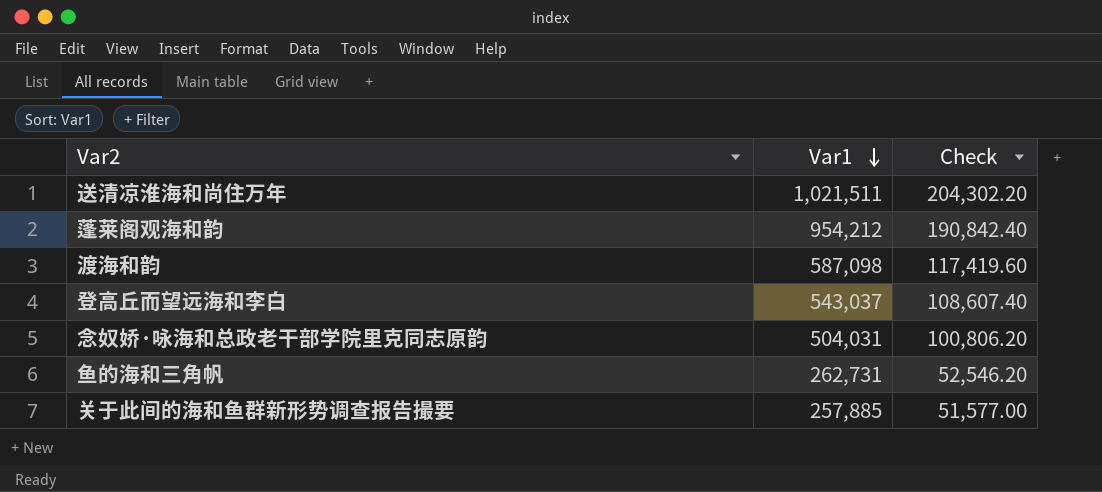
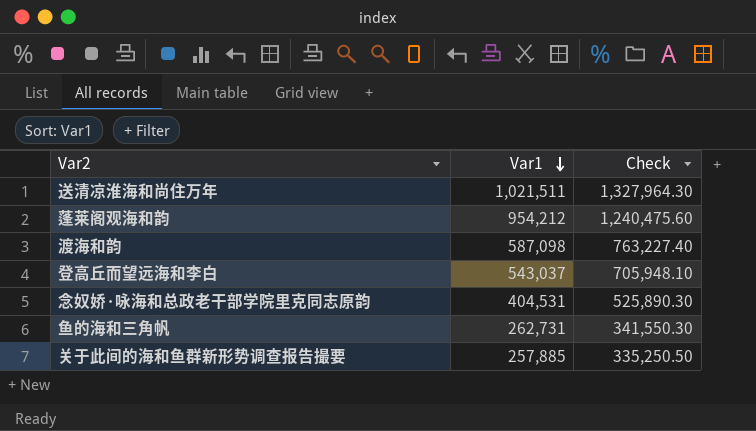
column Check | formula: [Var1] * 0.2 -> [Var1] * 1.3
念奴娇·咏海和总政老干部学院里克同志原韵 | Var1: 504,031 -> 404,531

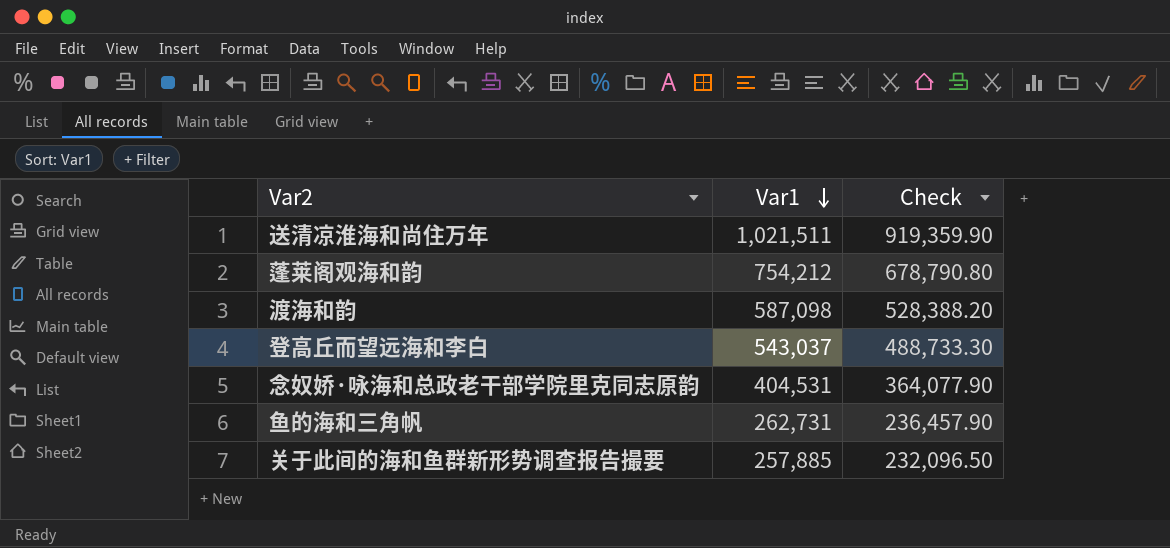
column Check | formula: [Var1] * 1.3 -> [Var1] * 0.9
蓬莱阁观海和韵 | Var1: 954,212 -> 754,212

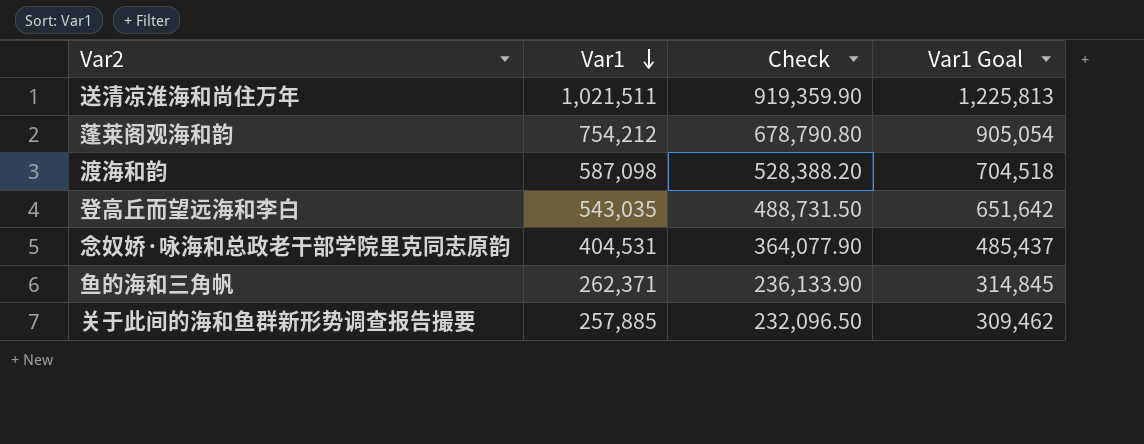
column Var1 Goal | formula: none -> [Var1] * 1.2
登高丘而望远海和李白 | Var1: 543,037 -> 543,035
登高丘而望远海和李白 | Check: 488,733.30 -> 488,731.50
鱼的海和三角帆 | Var1: 262,731 -> 262,371
鱼的海和三角帆 | Check: 236,457.90 -> 236,133.90

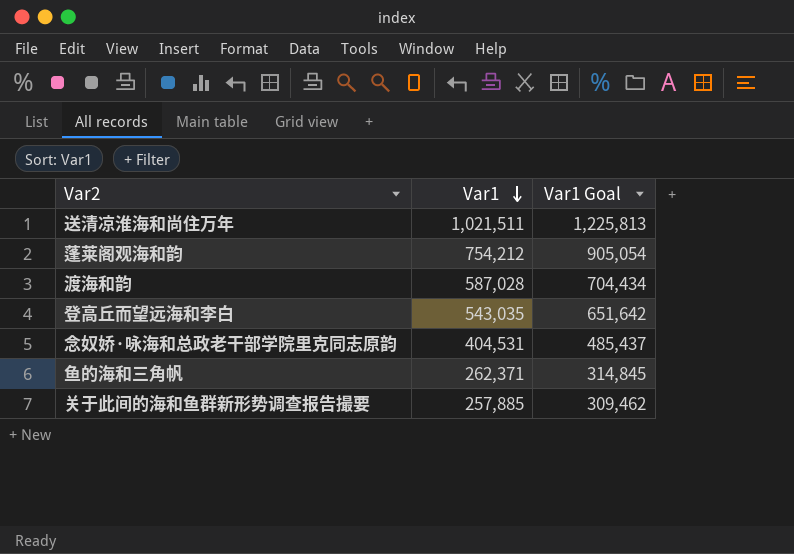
column Check | formula: [Var1] * 0.9 -> none
渡海和韵 | Var1: 587,098 -> 587,028
渡海和韵 | Var1 Goal: 704,518 -> 704,434

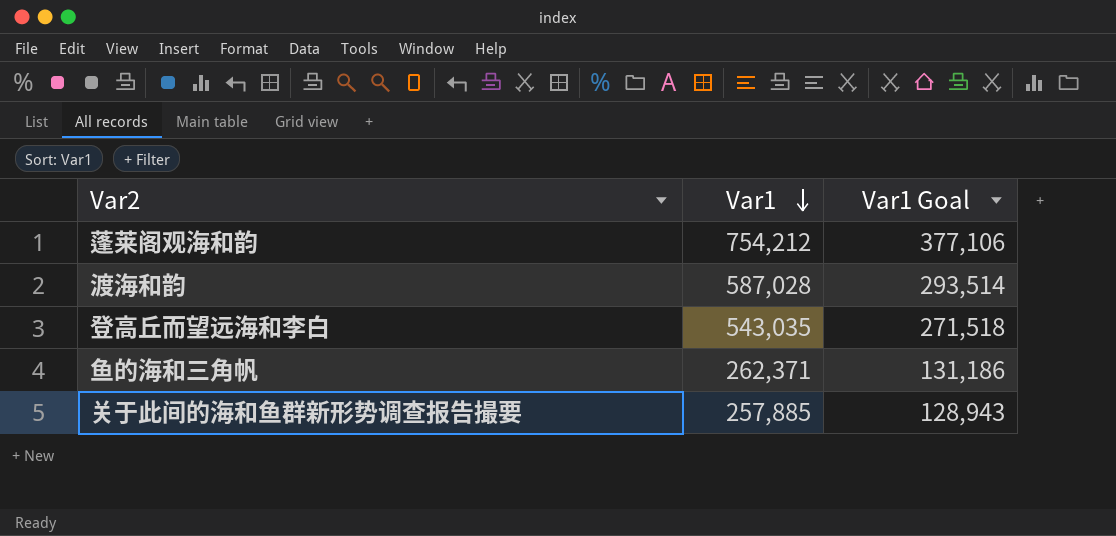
column Var1 Goal | formula: [Var1] * 1.2 -> [Var1] * 0.5
row 送清凉淮海和尚住万年: 1,021,511 | 1,225,813 -> none
row 念奴娇·咏海和总政老干部学院里克同志原韵: 404,531 | 485,437 -> none

